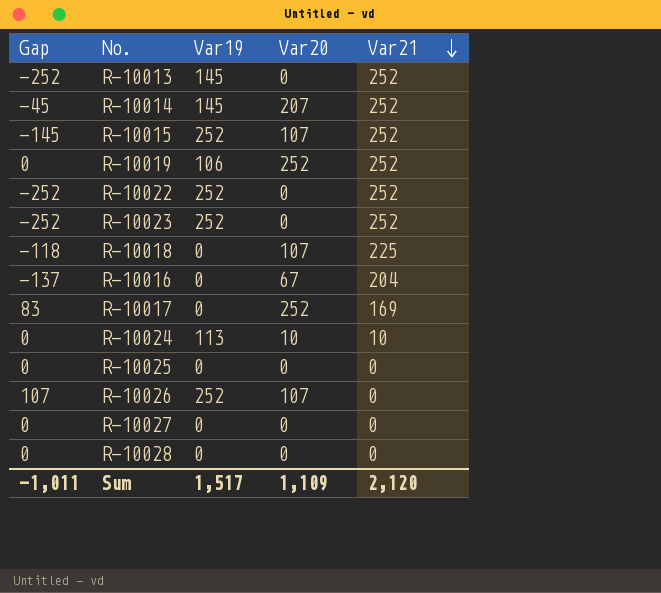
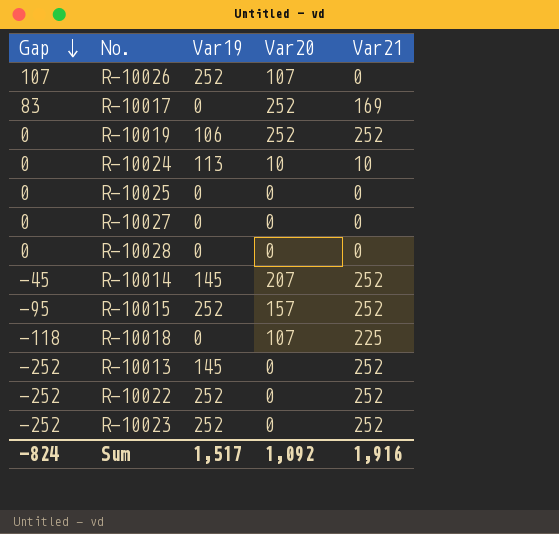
row order: Var21 descending -> Gap descending
row R-10016: -137 | 0 | 67 | 204 -> none
R-10015 | Gap: -145 -> -95
R-10015 | Var20: 107 -> 157
Sum | Gap: -1,011 -> -824
Sum | Var20: 1,109 -> 1,092
Sum | Var21: 2,120 -> 1,916

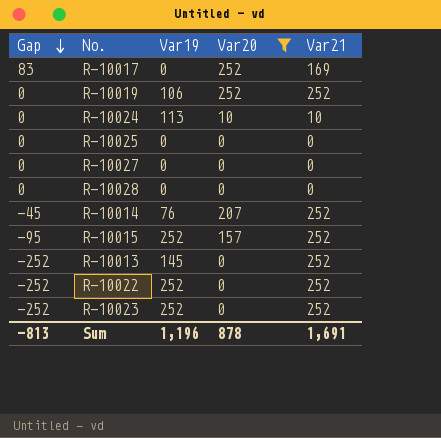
filter: none -> Var20 != 107
R-10014 | Var19: 145 -> 76
Sum | Gap: -824 -> -813
Sum | Var19: 1,517 -> 1,196
Sum | Var20: 1,092 -> 878
Sum | Var21: 1,916 -> 1,691

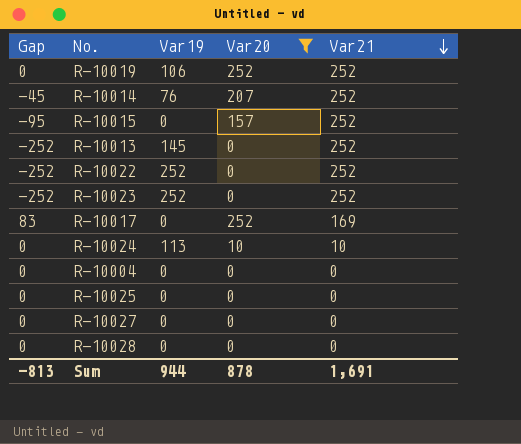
row order: Gap descending -> Var21 descending
R-10015 | Var19: 252 -> 0
row R-10004: none -> 0 | 0 | 0 | 0
Sum | Var19: 1,196 -> 944

